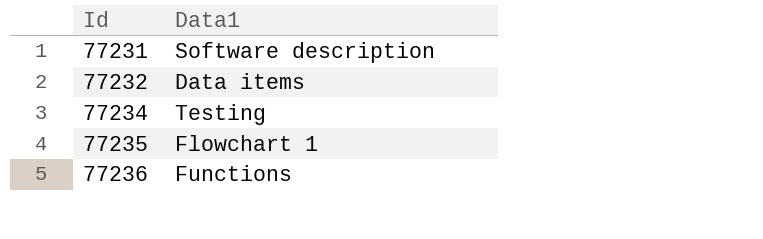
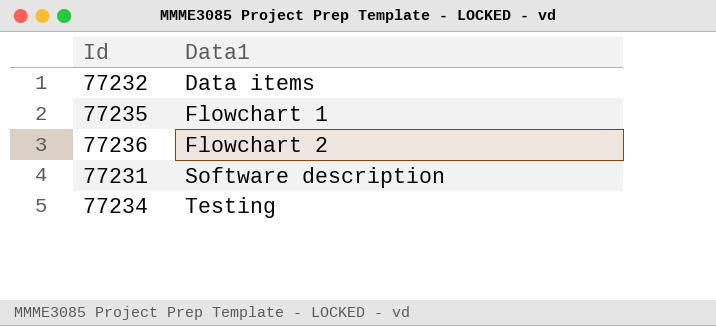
row order: Id ascending -> Data1 ascending
77236 | Data1: Functions -> Flowchart 2

